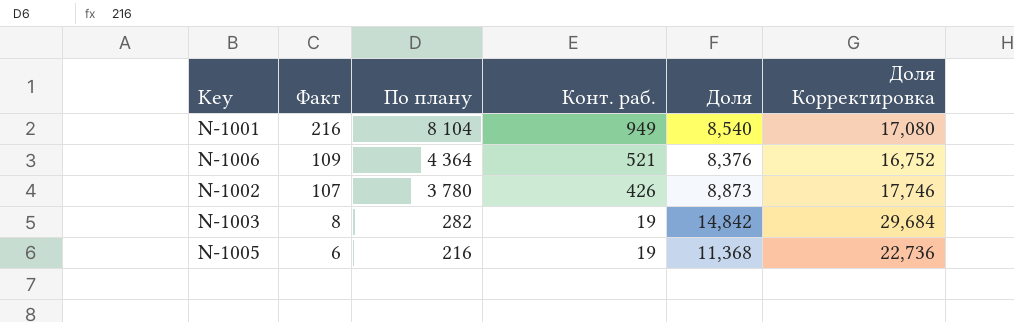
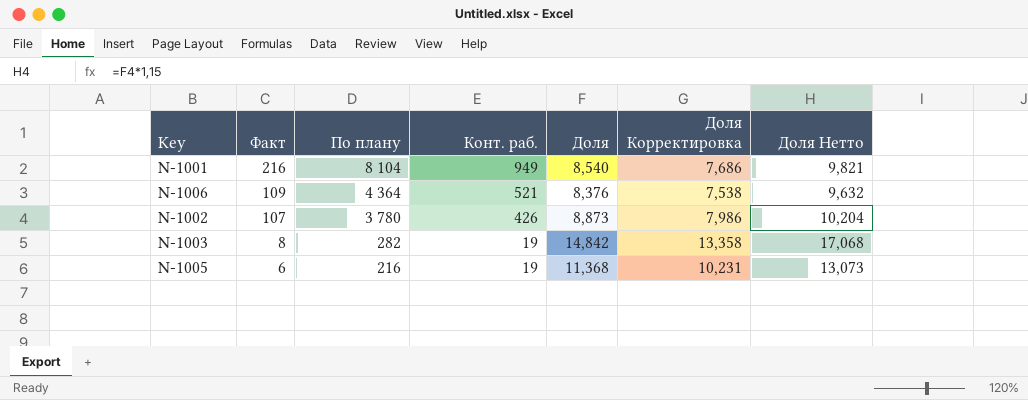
column Доля Корректировка | formula: [Доля] * 2 -> [Доля] * 0,9
column Доля Нетто | formula: none -> [Доля] * 1,15

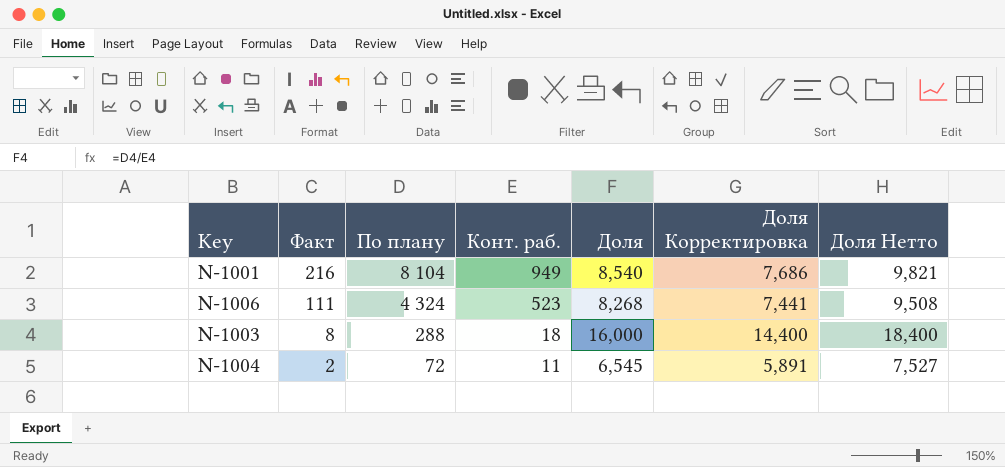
row N-1002: 107 | 3 780 | 426 | 8,873 | 7,986 | 10,204 -> none
row N-1005: 6 | 216 | 19 | 11,368 | 10,231 | 13,073 -> none
N-1006 | Факт: 109 -> 111
N-1006 | По плану: 4 364 -> 4 324
N-1006 | Конт. раб.: 521 -> 523
N-1006 | Доля: 8,376 -> 8,268
N-1006 | Доля Корректировка: 7,538 -> 7,441
N-1006 | Доля Нетто: 9,632 -> 9,508
N-1003 | По плану: 282 -> 288
N-1003 | Конт. раб.: 19 -> 18
N-1003 | Доля: 14,842 -> 16,000
N-1003 | Доля Корректировка: 13,358 -> 14,400
N-1003 | Доля Нетто: 17,068 -> 18,400
row N-1004: none -> 2 | 72 | 11 | 6,545 | 5,891 | 7,527

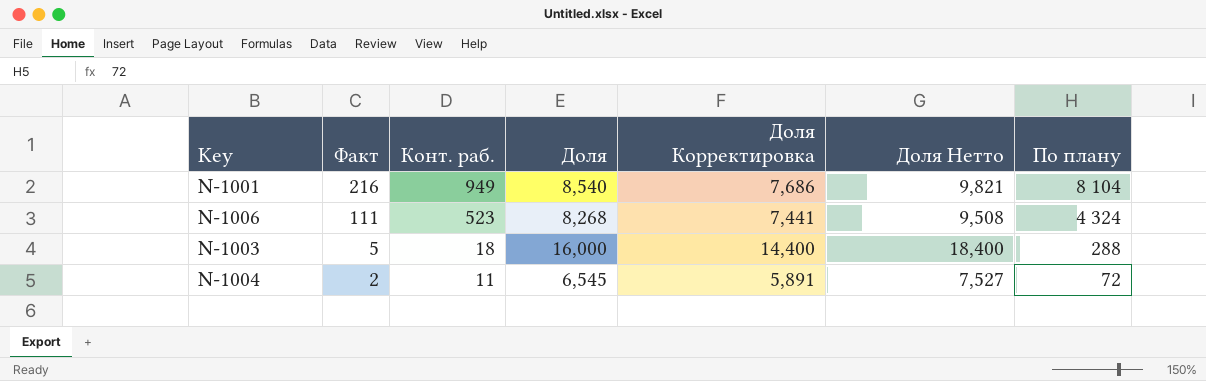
column По плану | position: 3 -> 7
N-1003 | Факт: 8 -> 5

